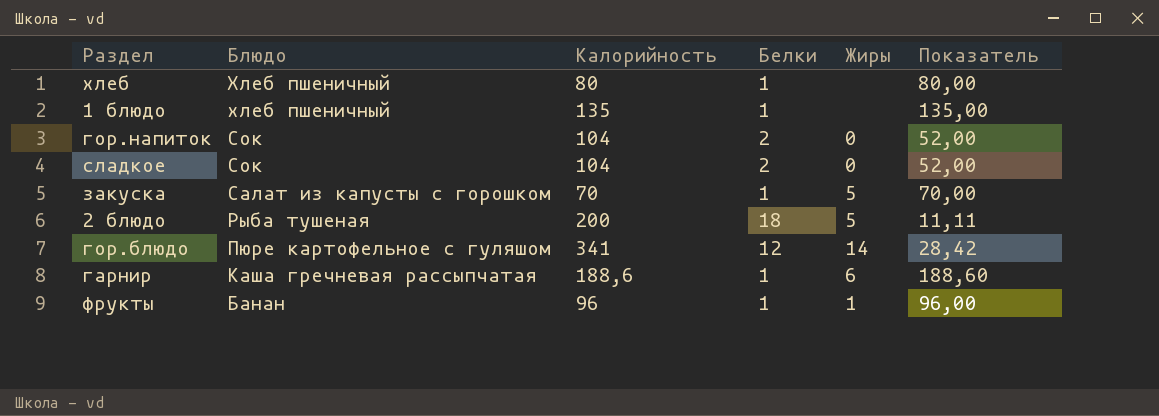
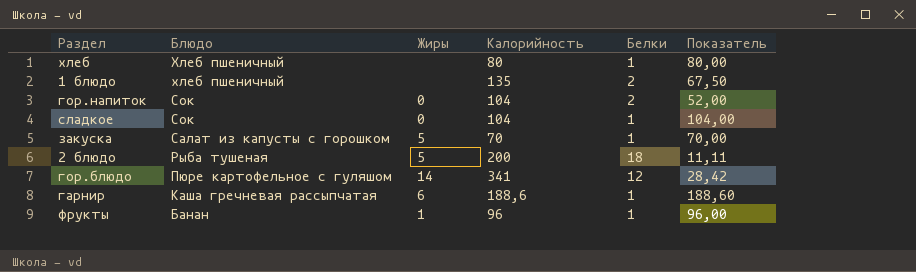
column Жиры | position: 5 -> 3
1 блюдо | Белки: 1 -> 2
1 блюдо | Показатель: 135,00 -> 67,50
сладкое | Белки: 2 -> 1
сладкое | Показатель: 52,00 -> 104,00

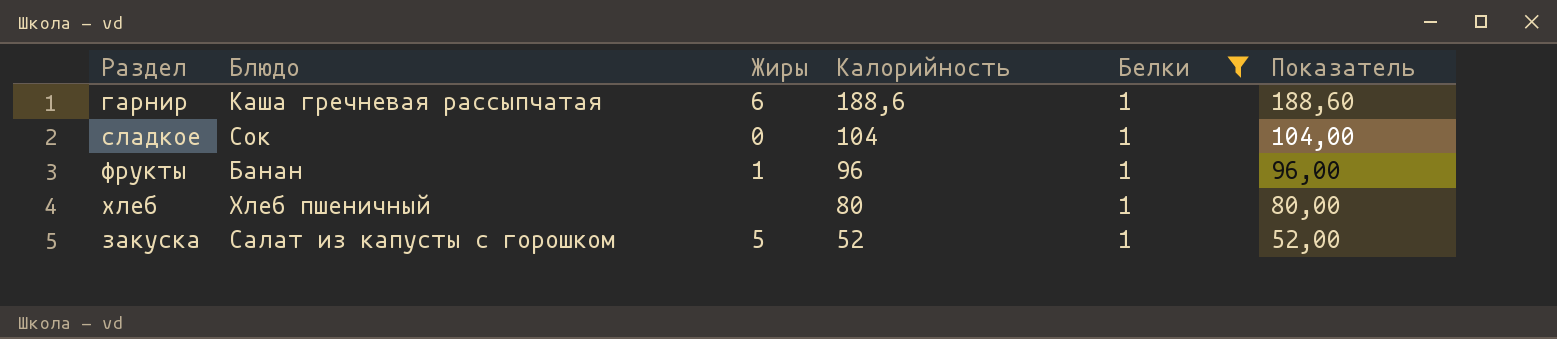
filter: none -> Белки = 1
row order: Блюдо descending -> Калорийность descending
закуска | Калорийность: 70 -> 52
закуска | Показатель: 70,00 -> 52,00

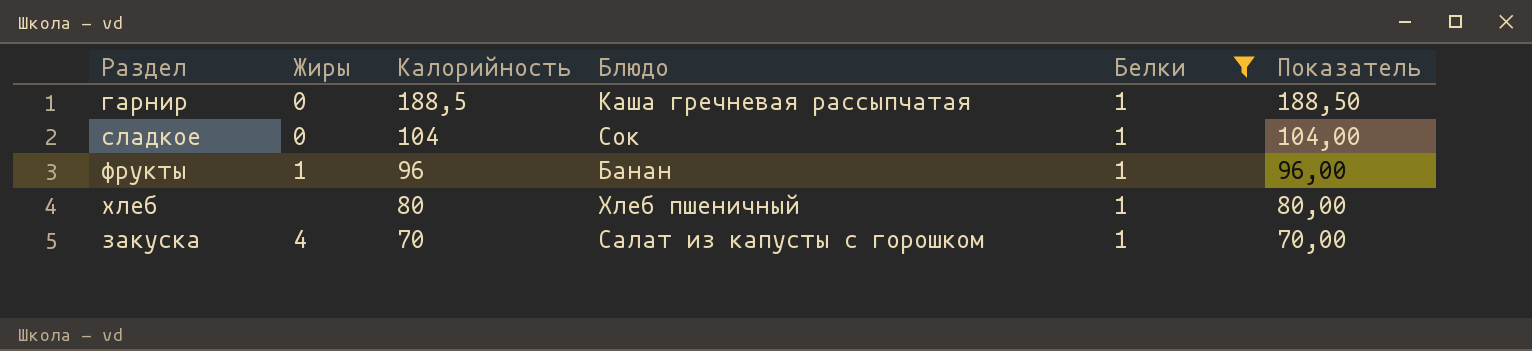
column Блюдо | position: 2 -> 4
гарнир | Жиры: 6 -> 0
гарнир | Калорийность: 188,6 -> 188,5
гарнир | Показатель: 188,60 -> 188,50
закуска | Жиры: 5 -> 4
закуска | Калорийность: 52 -> 70
закуска | Показатель: 52,00 -> 70,00

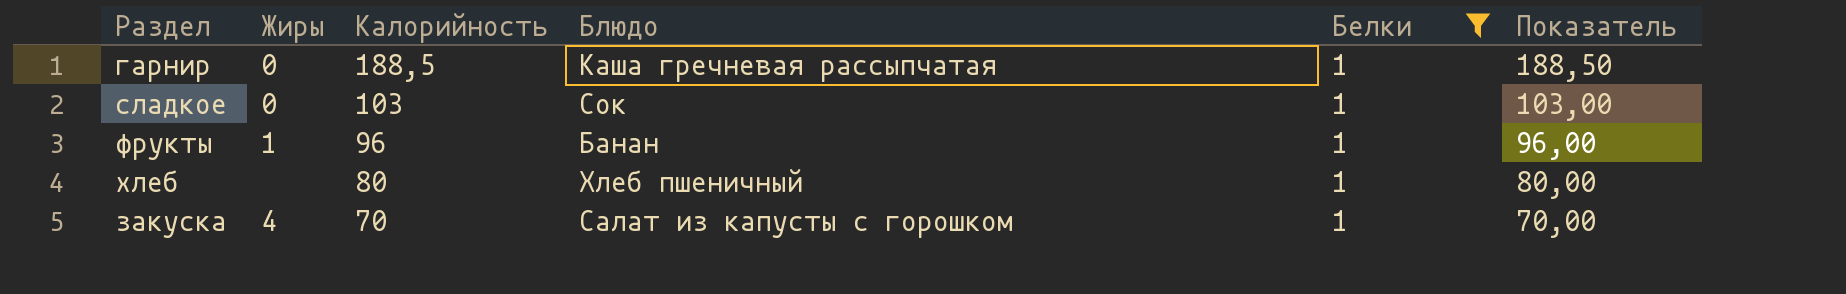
сладкое | Калорийность: 104 -> 103
сладкое | Показатель: 104,00 -> 103,00

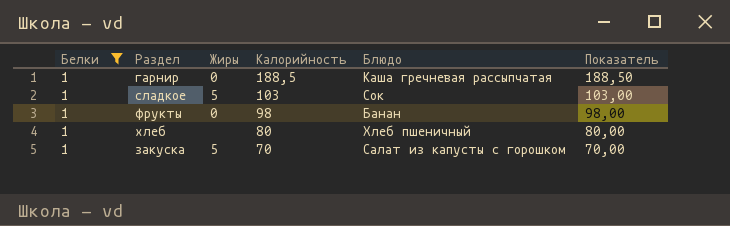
column Белки | position: 5 -> 1
сладкое | Жиры: 0 -> 5
фрукты | Жиры: 1 -> 0
фрукты | Калорийность: 96 -> 98
фрукты | Показатель: 96,00 -> 98,00
закуска | Жиры: 4 -> 5

